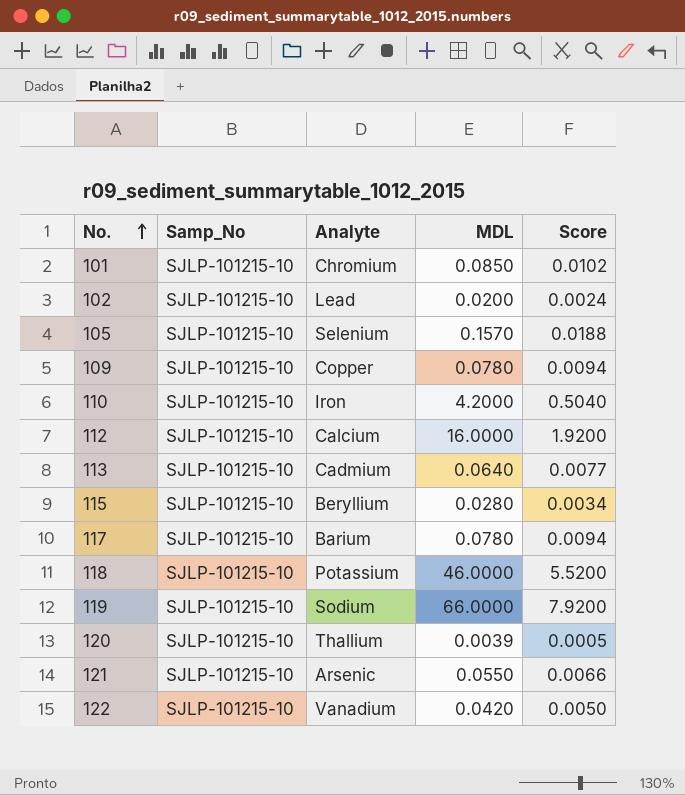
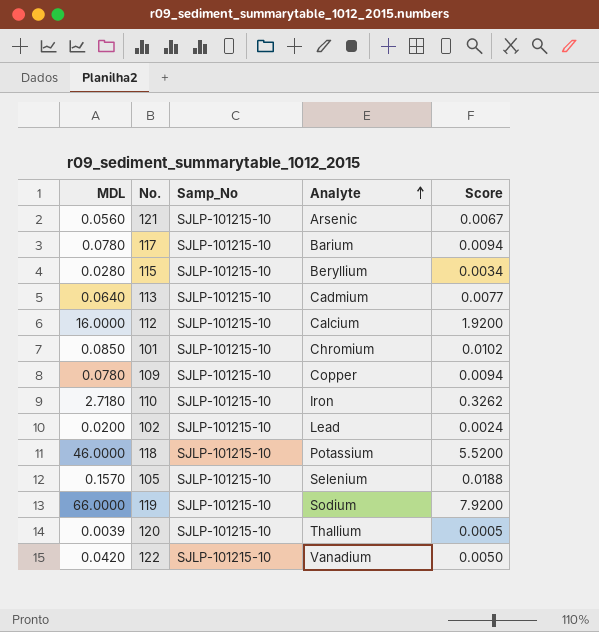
row order: No. ascending -> Analyte ascending
column MDL | position: 4 -> 1
121 | MDL: 0.0550 -> 0.0560
121 | Score: 0.0066 -> 0.0067
110 | MDL: 4.2000 -> 2.7180
110 | Score: 0.5040 -> 0.3262

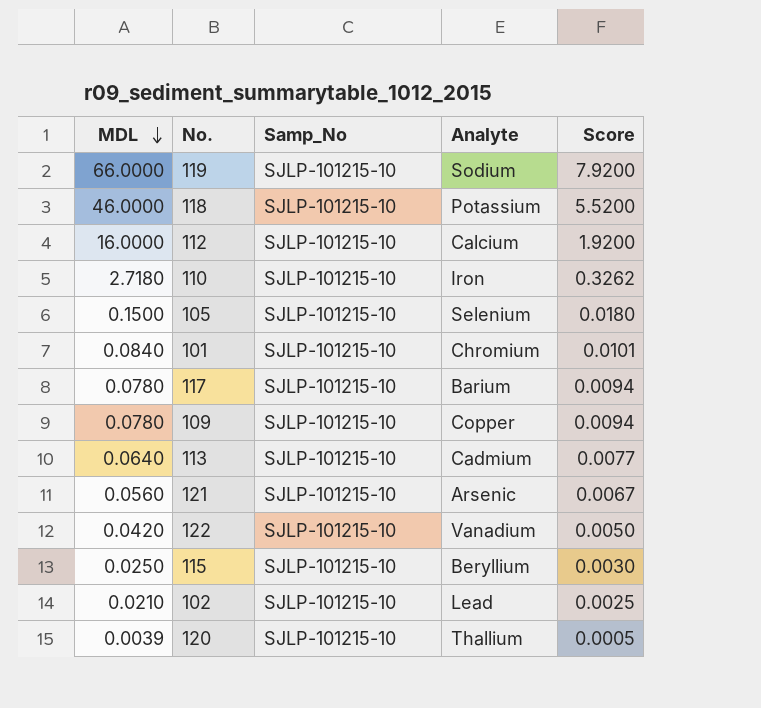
row order: Analyte ascending -> MDL descending
105 | MDL: 0.1570 -> 0.1500
105 | Score: 0.0188 -> 0.0180
101 | MDL: 0.0850 -> 0.0840
101 | Score: 0.0102 -> 0.0101
115 | MDL: 0.0280 -> 0.0250
115 | Score: 0.0034 -> 0.0030
102 | MDL: 0.0200 -> 0.0210
102 | Score: 0.0024 -> 0.0025

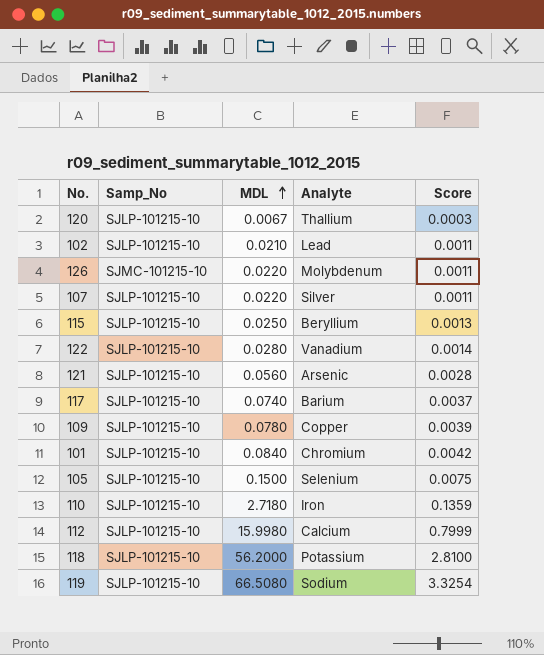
row order: MDL descending -> MDL ascending
column MDL | position: 1 -> 3
column Score | formula: [MDL] * 0.12 -> [MDL] * 0.05
row 113: 0.0640 | SJLP-101215-10 | Cadmium | 0.0077 -> none
120 | MDL: 0.0039 -> 0.0067
row 126: none -> SJMC-101215-10 | 0.0220 | Molybdenum | 0.0011
row 107: none -> SJLP-101215-10 | 0.0220 | Silver | 0.0011
122 | MDL: 0.0420 -> 0.0280
117 | MDL: 0.0780 -> 0.0740
112 | MDL: 16.0000 -> 15.9980
118 | MDL: 46.0000 -> 56.2000
119 | MDL: 66.0000 -> 66.5080

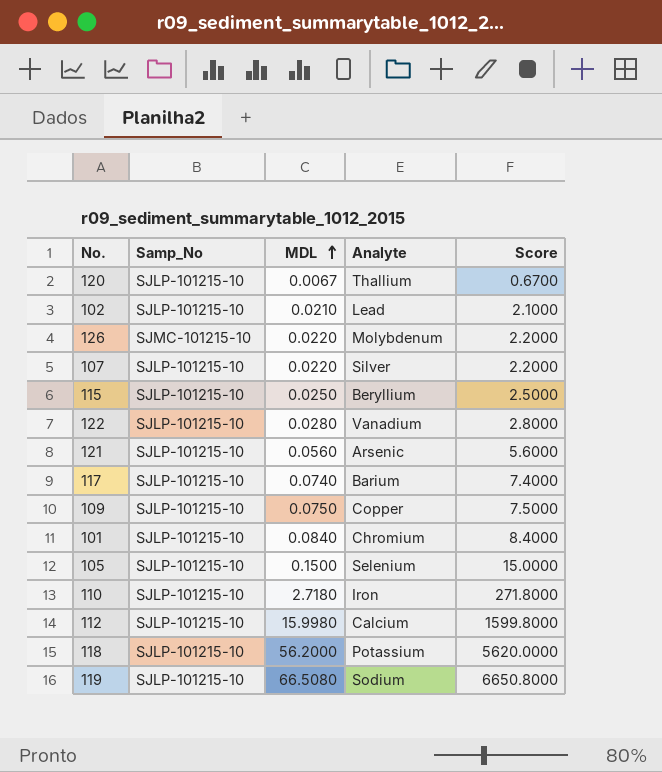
column Score | formula: [MDL] * 0.05 -> [MDL] * 100
109 | MDL: 0.0780 -> 0.0750

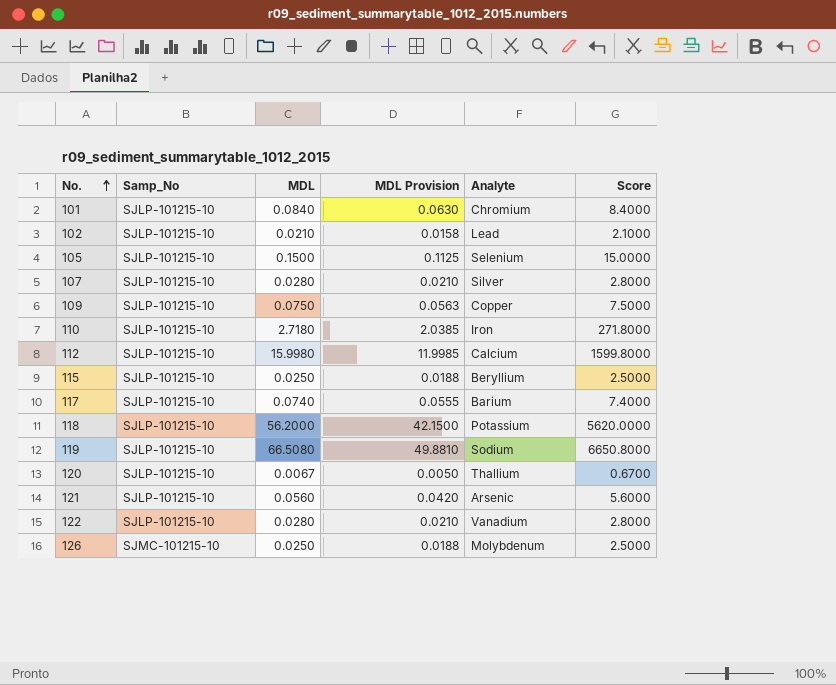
row order: MDL ascending -> No. ascending
column MDL Provision | formula: none -> [MDL] * 0.75
107 | MDL: 0.0220 -> 0.0280
107 | Score: 2.2000 -> 2.8000
126 | MDL: 0.0220 -> 0.0250
126 | Score: 2.2000 -> 2.5000

